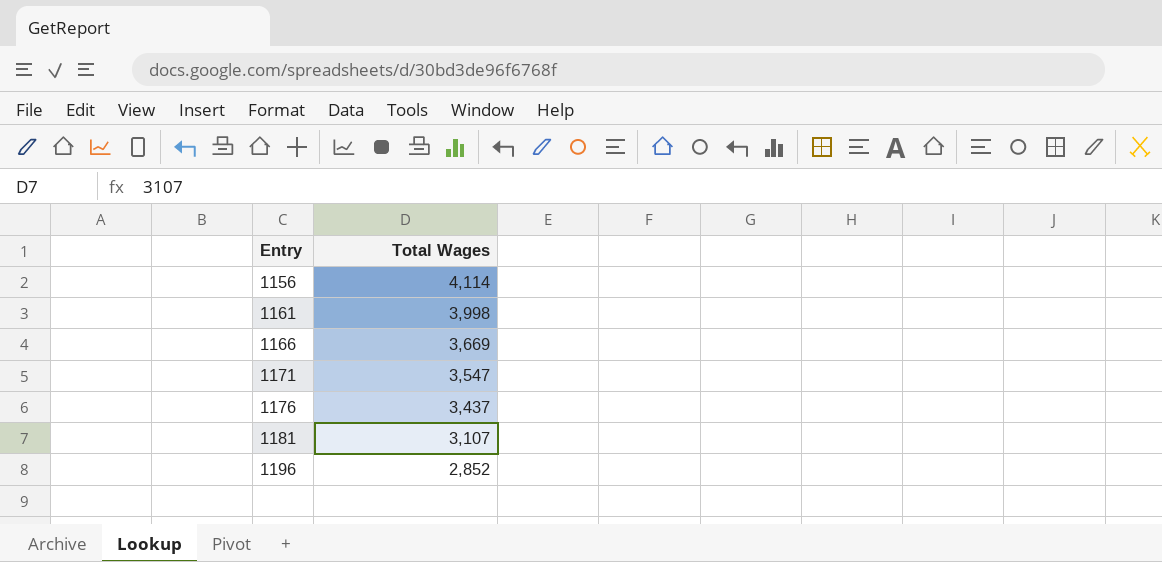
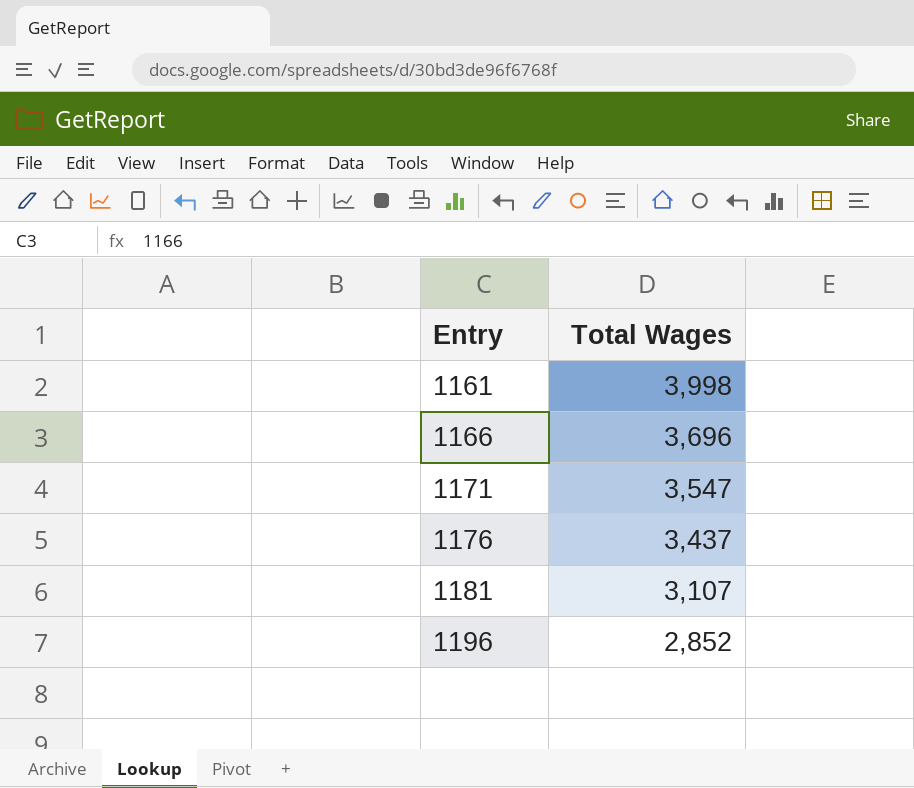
row 1156: 4,114 -> none
1166 | Total Wages: 3,669 -> 3,696

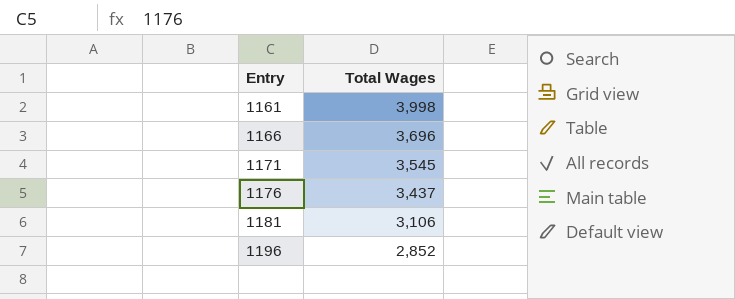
1171 | Total Wages: 3,547 -> 3,545
1181 | Total Wages: 3,107 -> 3,106

